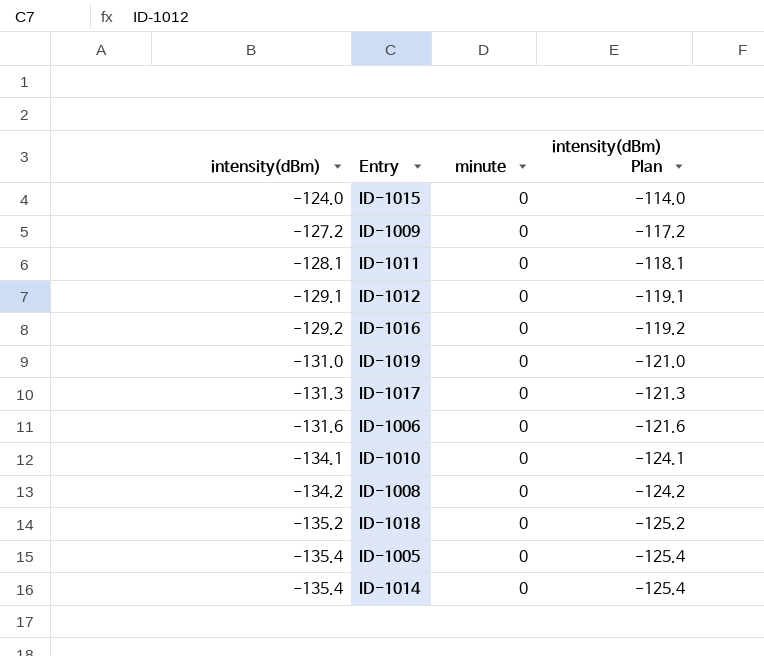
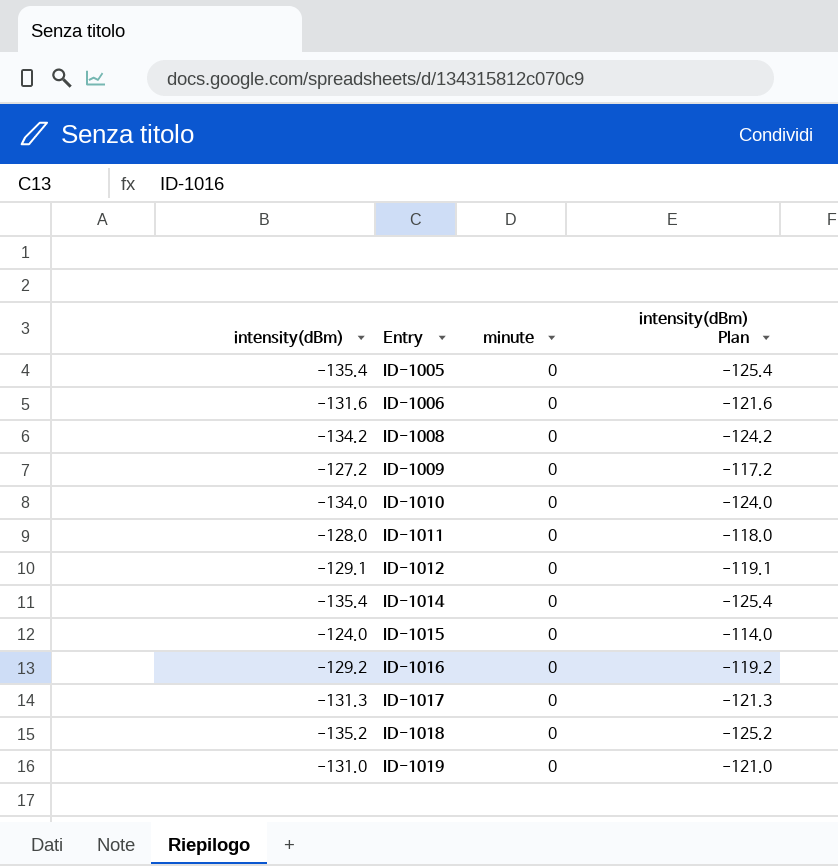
row order: intensity(dBm) descending -> Entry ascending
ID-1010 | intensity(dBm): -134.1 -> -134.0
ID-1010 | intensity(dBm) Plan: -124.1 -> -124.0
ID-1011 | intensity(dBm): -128.1 -> -128.0
ID-1011 | intensity(dBm) Plan: -118.1 -> -118.0

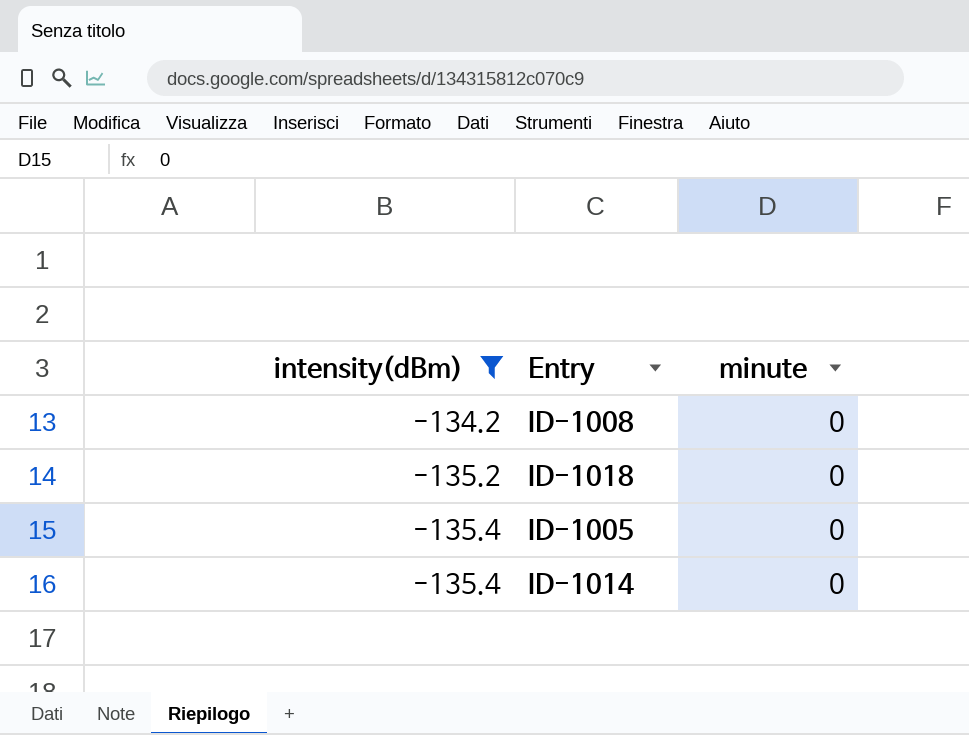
filter: none -> intensity(dBm) <= -134.2
row order: Entry ascending -> intensity(dBm) descending
column intensity(dBm) Plan | formula: [intensity(dBm)] + 10 -> none

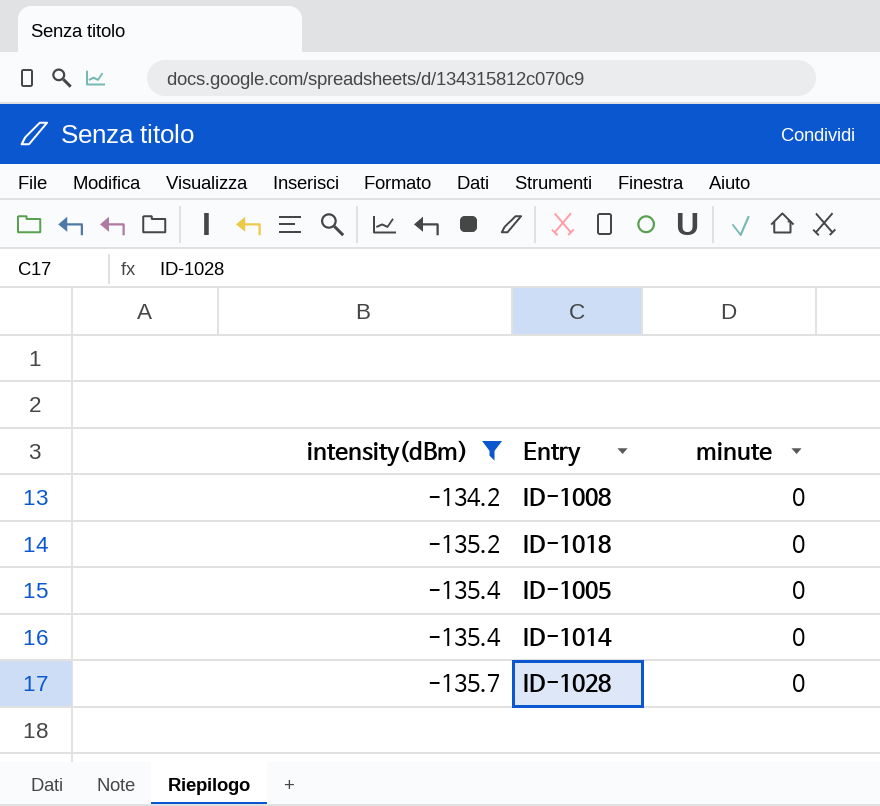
row ID-1028: none -> -135.7 | 0

